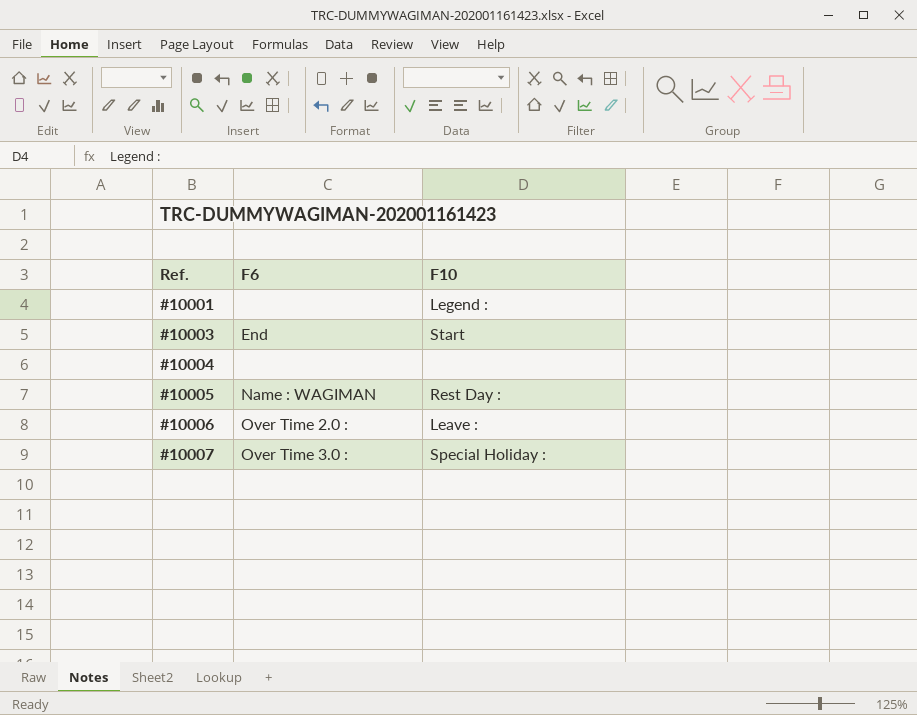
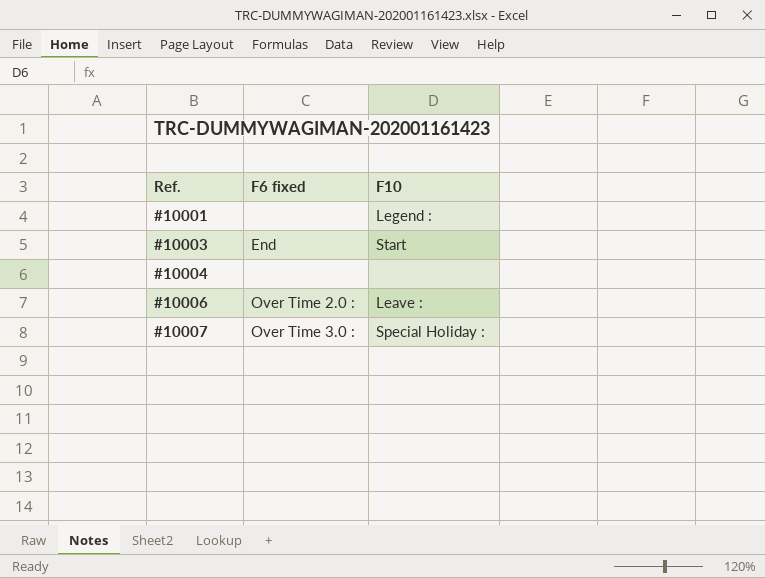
column name: F6 -> F6 fixed
row #10005: Name : WAGIMAN | Rest Day : -> none

